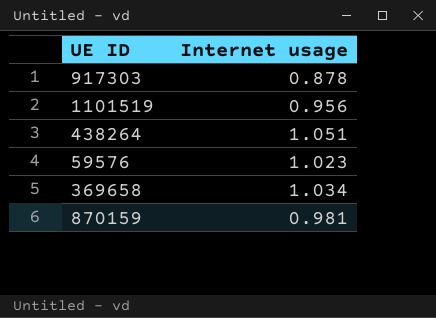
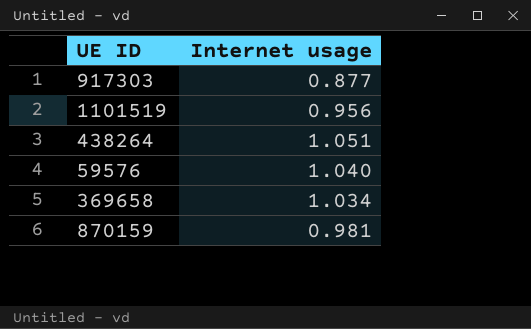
917303 | Internet usage: 0.878 -> 0.877
59576 | Internet usage: 1.023 -> 1.040

